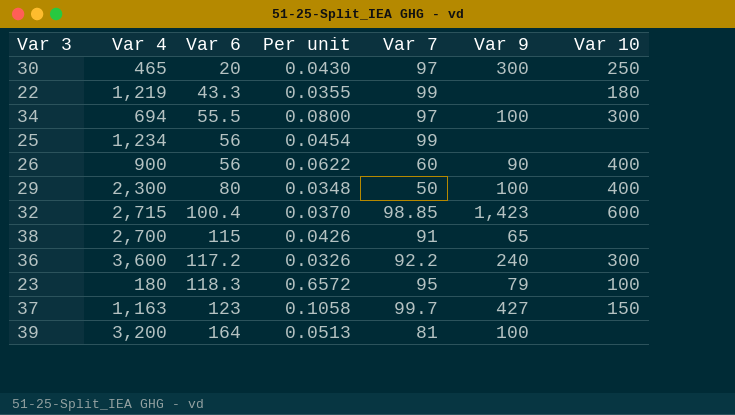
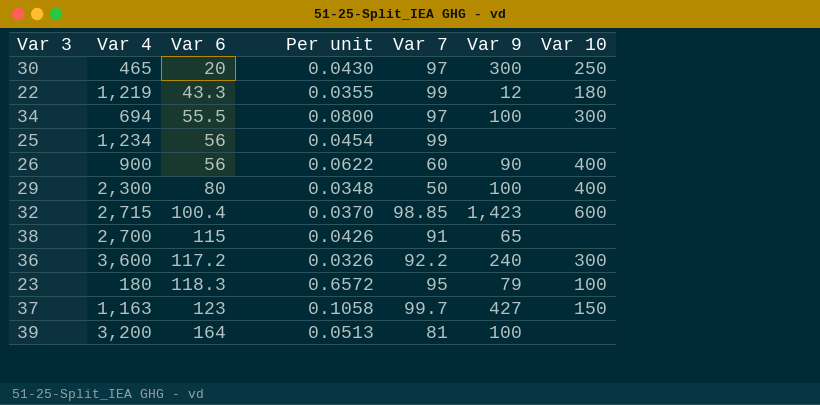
22 | Var 9: none -> 12

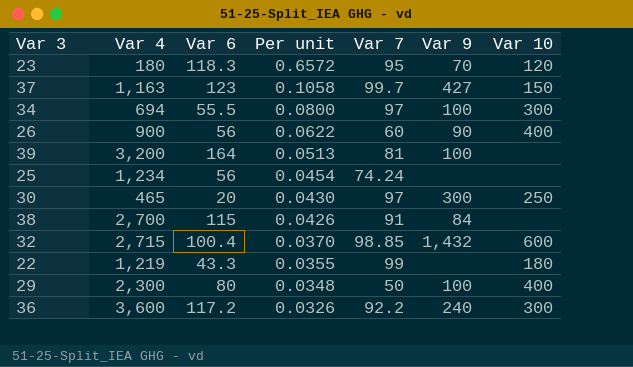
row order: Var 6 ascending -> Per unit descending
23 | Var 9: 79 -> 70
23 | Var 10: 100 -> 120
25 | Var 7: 99 -> 74.24
38 | Var 9: 65 -> 84
32 | Var 9: 1,423 -> 1,432
22 | Var 9: 12 -> none

